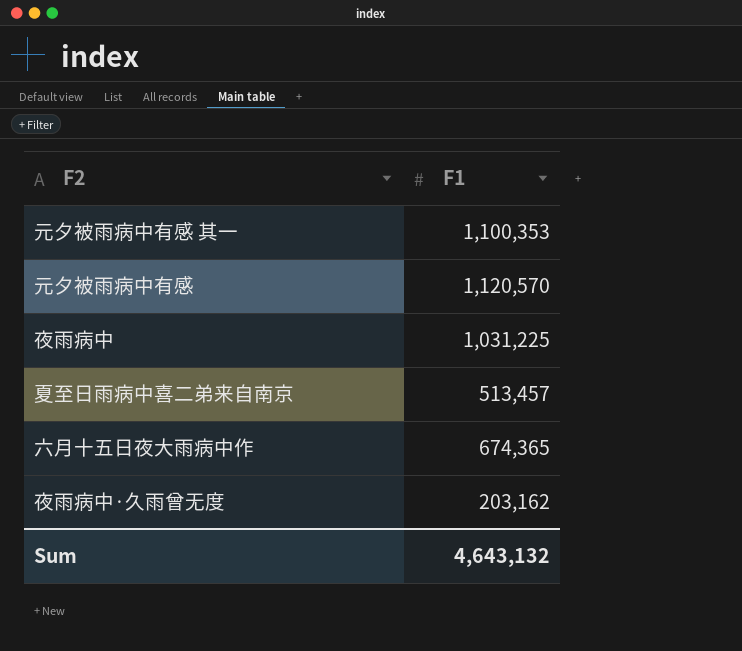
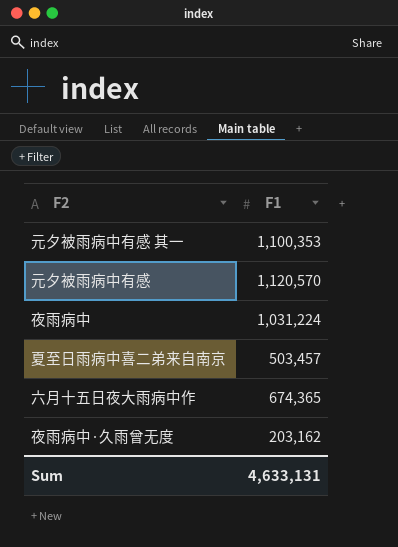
夜雨病中 | F1: 1,031,225 -> 1,031,224
夏至日雨病中喜二弟来自南京 | F1: 513,457 -> 503,457
Sum | F1: 4,643,132 -> 4,633,131

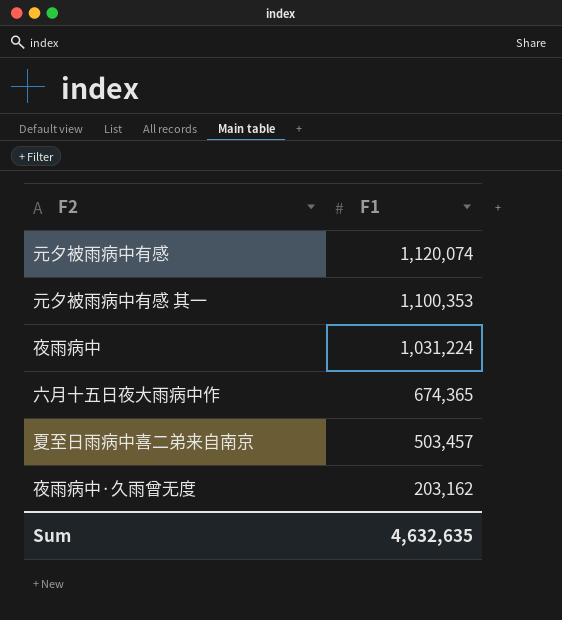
row order: none -> F1 descending
元夕被雨病中有感 | F1: 1,120,570 -> 1,120,074
Sum | F1: 4,633,131 -> 4,632,635

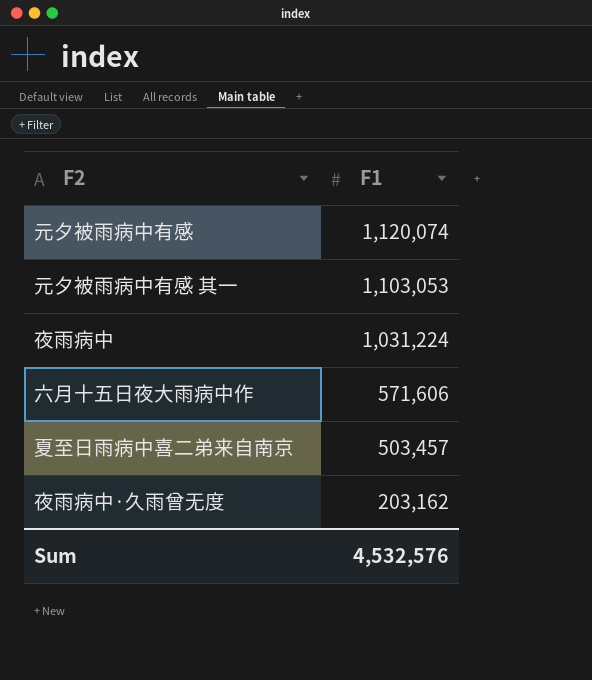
元夕被雨病中有感 其一 | F1: 1,100,353 -> 1,103,053
六月十五日夜大雨病中作 | F1: 674,365 -> 571,606
Sum | F1: 4,632,635 -> 4,532,576

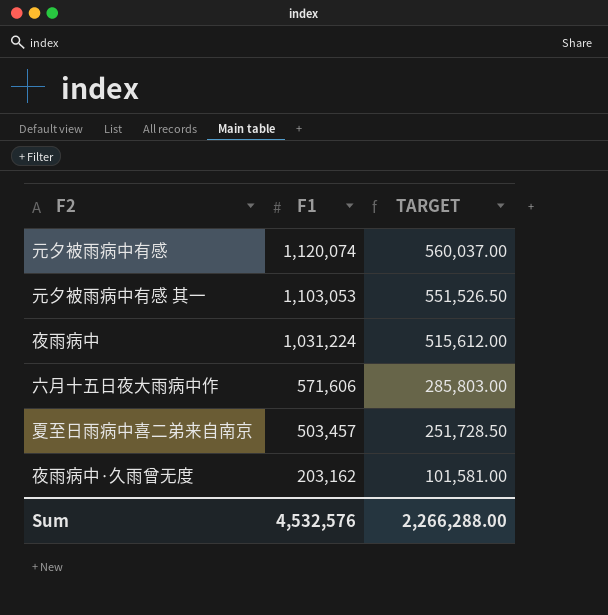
column TARGET | formula: none -> [F1] * 0.5

